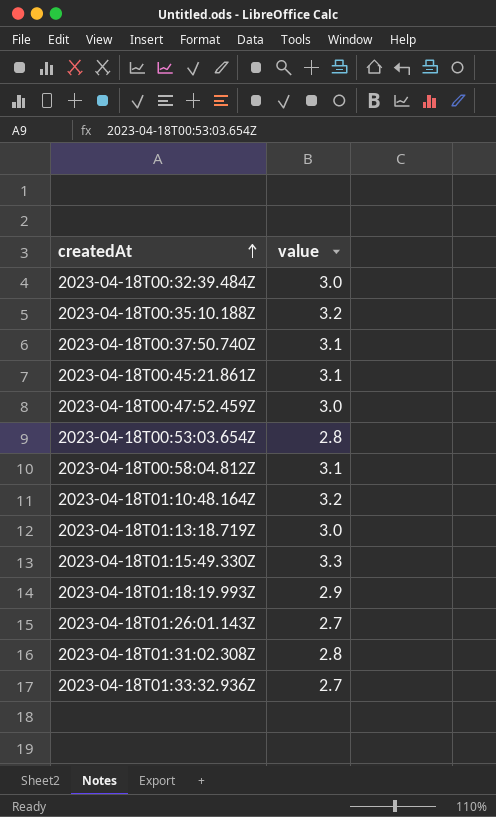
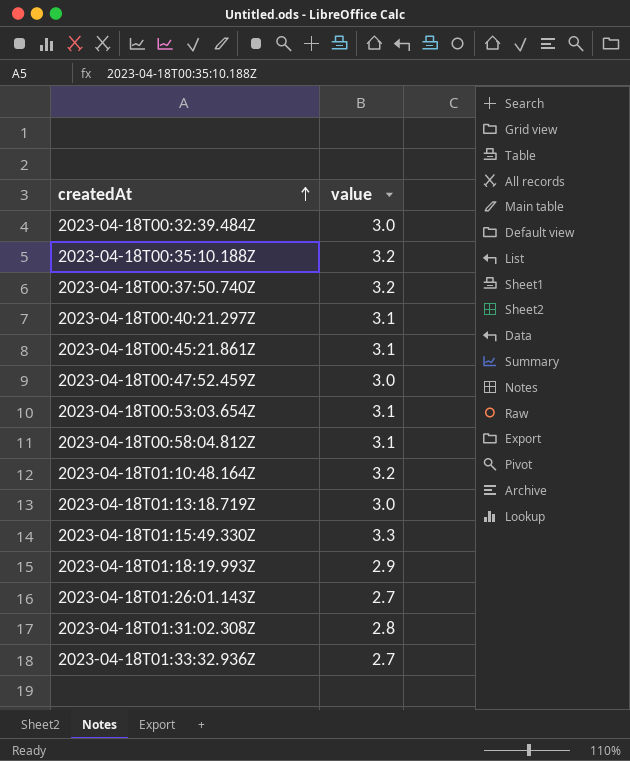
2023-04-18T00:37:50.740Z | value: 3.1 -> 3.2
row 2023-04-18T00:40:21.297Z: none -> 3.1
2023-04-18T00:53:03.654Z | value: 2.8 -> 3.1

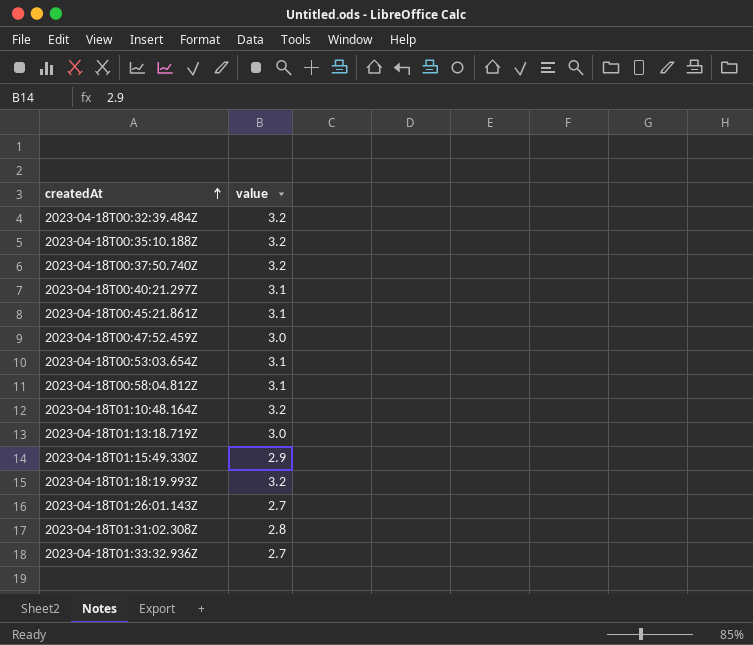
2023-04-18T00:32:39.484Z | value: 3.0 -> 3.2
2023-04-18T01:15:49.330Z | value: 3.3 -> 2.9
2023-04-18T01:18:19.993Z | value: 2.9 -> 3.2

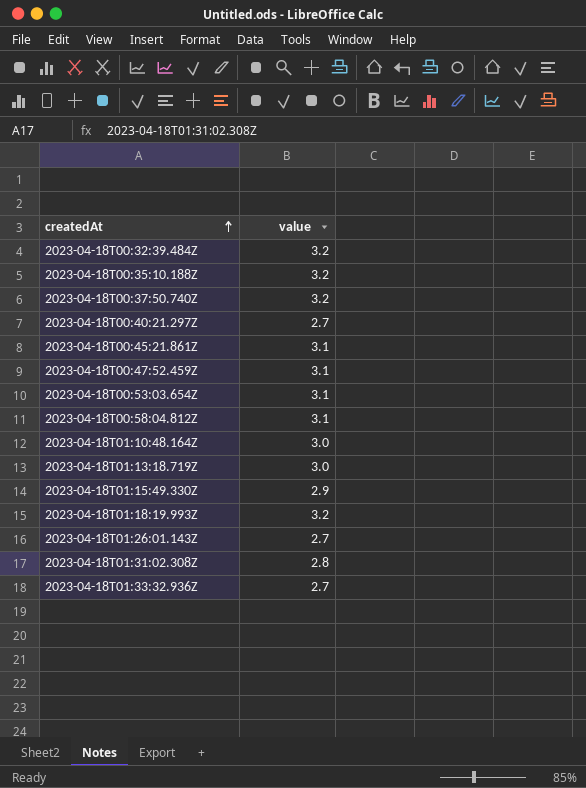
2023-04-18T00:40:21.297Z | value: 3.1 -> 2.7
2023-04-18T00:47:52.459Z | value: 3.0 -> 3.1
2023-04-18T01:10:48.164Z | value: 3.2 -> 3.0

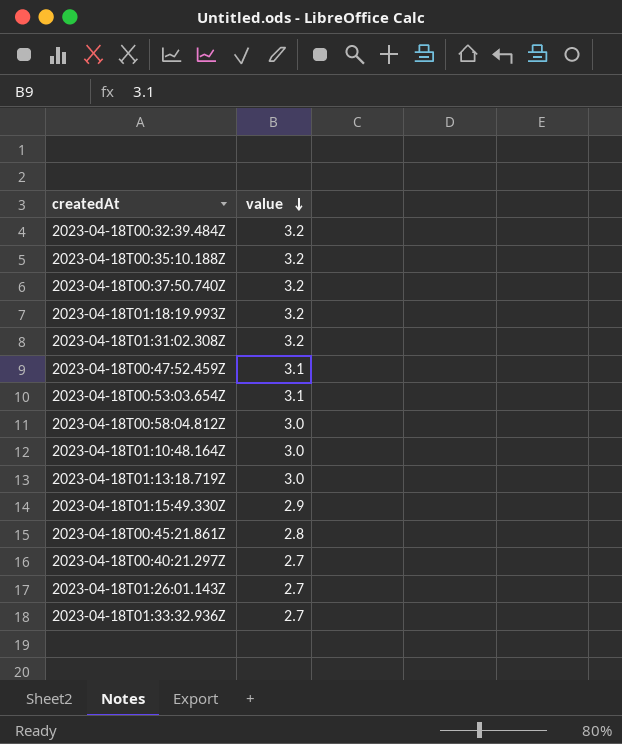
row order: createdAt ascending -> value descending
2023-04-18T01:31:02.308Z | value: 2.8 -> 3.2
2023-04-18T00:58:04.812Z | value: 3.1 -> 3.0
2023-04-18T00:45:21.861Z | value: 3.1 -> 2.8

